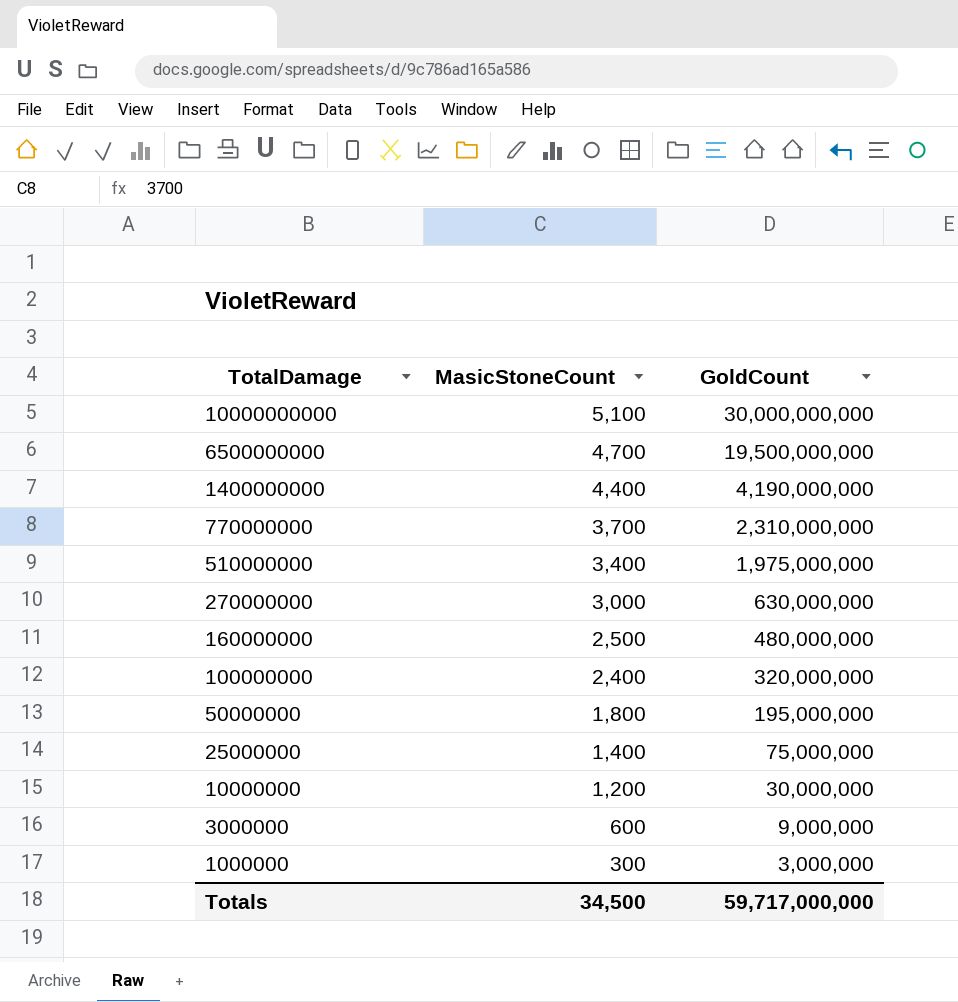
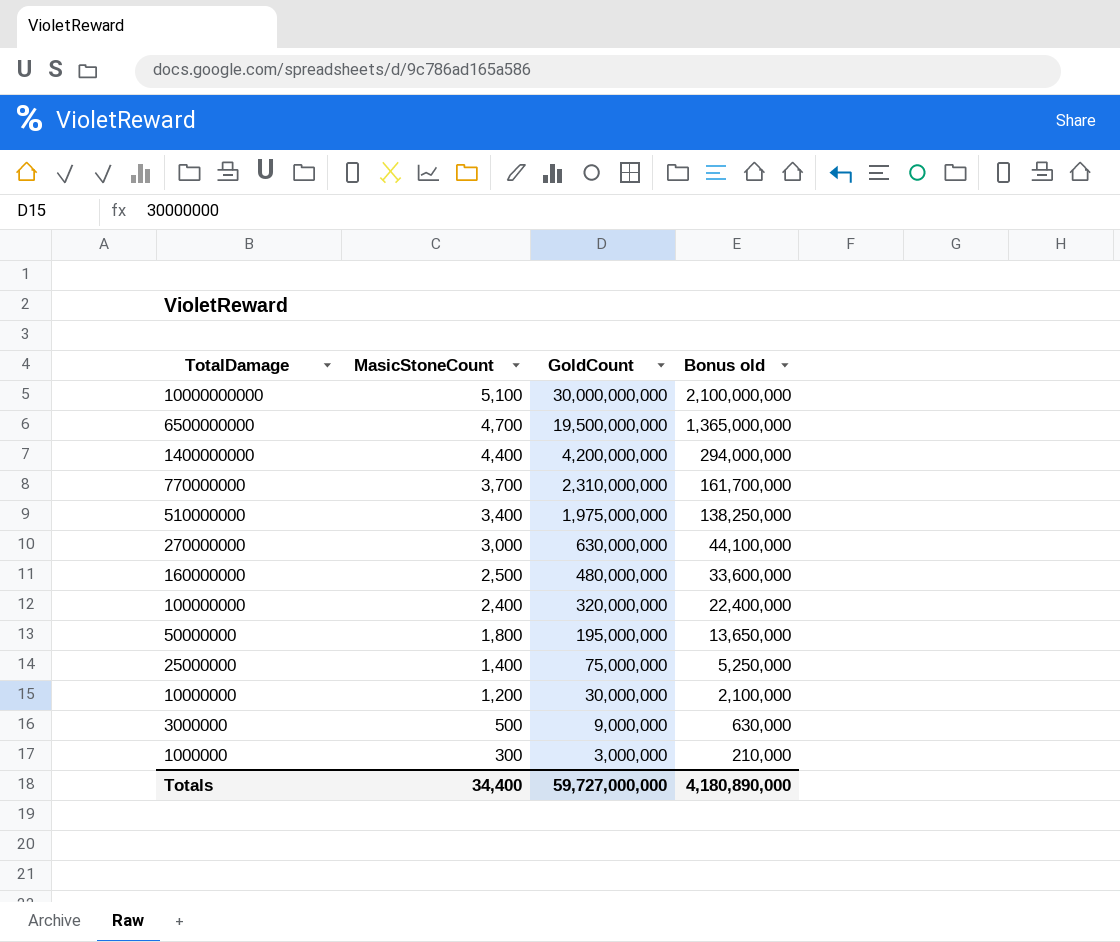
column Bonus old | formula: none -> [GoldCount] * 0.07
1400000000 | GoldCount: 4,190,000,000 -> 4,200,000,000
3000000 | MasicStoneCount: 600 -> 500
Totals | MasicStoneCount: 34,500 -> 34,400
Totals | GoldCount: 59,717,000,000 -> 59,727,000,000

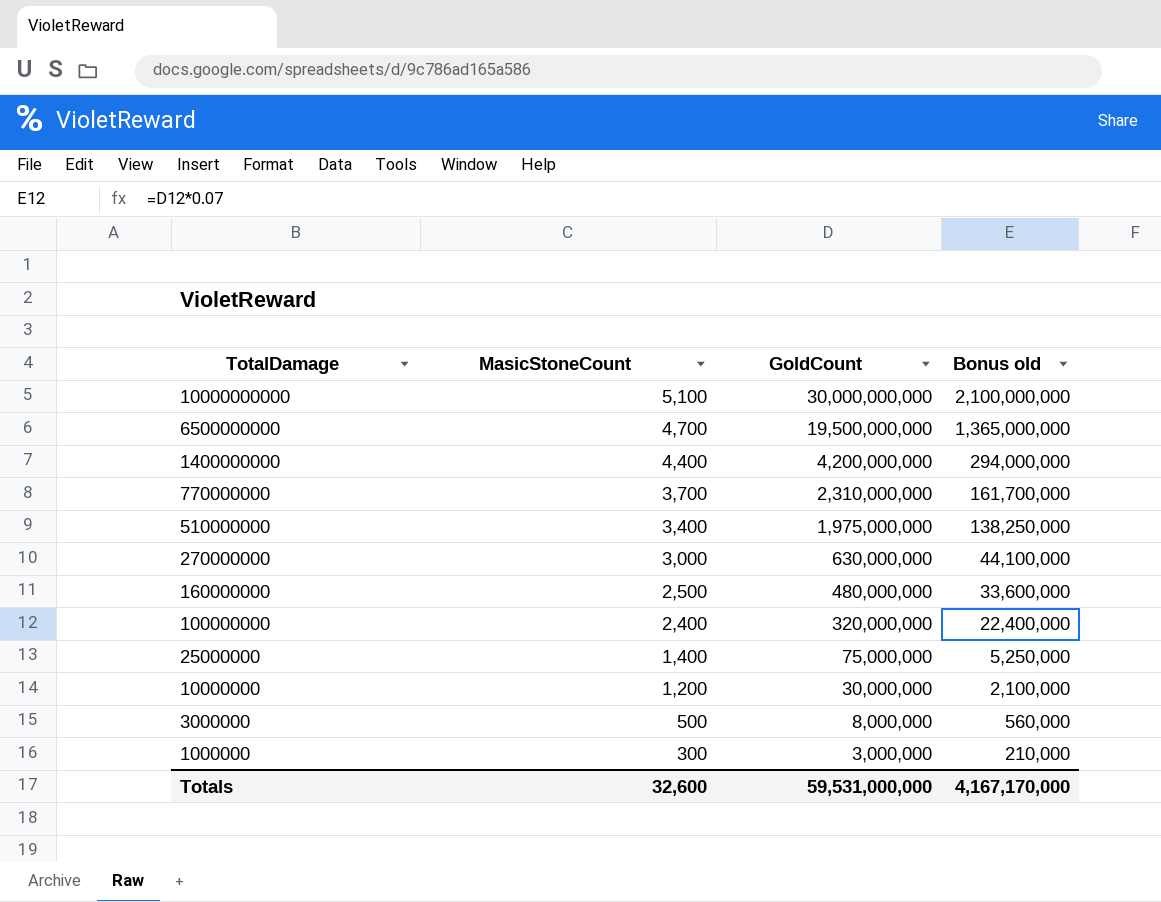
row 50000000: 1,800 | 195,000,000 | 13,650,000 -> none
3000000 | GoldCount: 9,000,000 -> 8,000,000
3000000 | Bonus old: 630,000 -> 560,000
Totals | MasicStoneCount: 34,400 -> 32,600
Totals | GoldCount: 59,727,000,000 -> 59,531,000,000
Totals | Bonus old: 4,180,890,000 -> 4,167,170,000

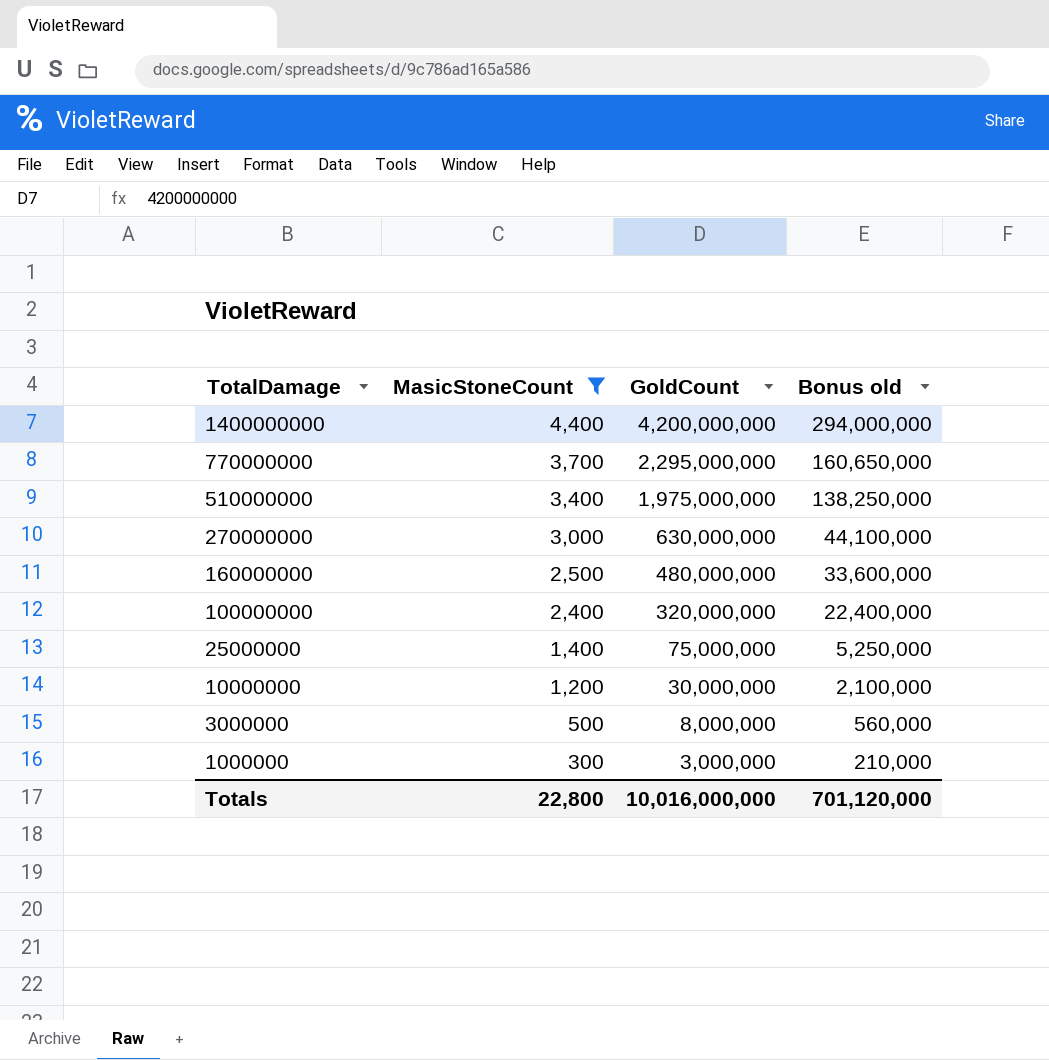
filter: none -> MasicStoneCount <= 4,400
770000000 | GoldCount: 2,310,000,000 -> 2,295,000,000
770000000 | Bonus old: 161,700,000 -> 160,650,000
Totals | MasicStoneCount: 32,600 -> 22,800
Totals | GoldCount: 59,531,000,000 -> 10,016,000,000
Totals | Bonus old: 4,167,170,000 -> 701,120,000

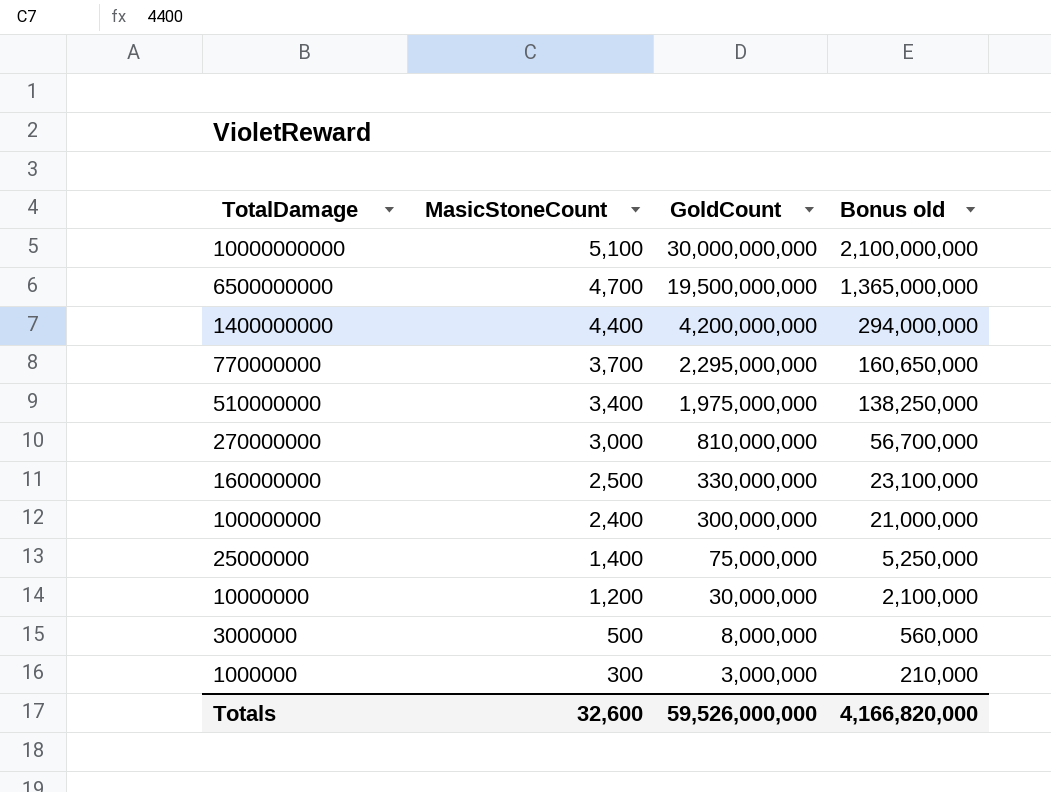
filter: MasicStoneCount <= 4,400 -> none
270000000 | GoldCount: 630,000,000 -> 810,000,000
270000000 | Bonus old: 44,100,000 -> 56,700,000
160000000 | GoldCount: 480,000,000 -> 330,000,000
160000000 | Bonus old: 33,600,000 -> 23,100,000
100000000 | GoldCount: 320,000,000 -> 300,000,000
100000000 | Bonus old: 22,400,000 -> 21,000,000
Totals | MasicStoneCount: 22,800 -> 32,600
Totals | GoldCount: 10,016,000,000 -> 59,526,000,000
Totals | Bonus old: 701,120,000 -> 4,166,820,000

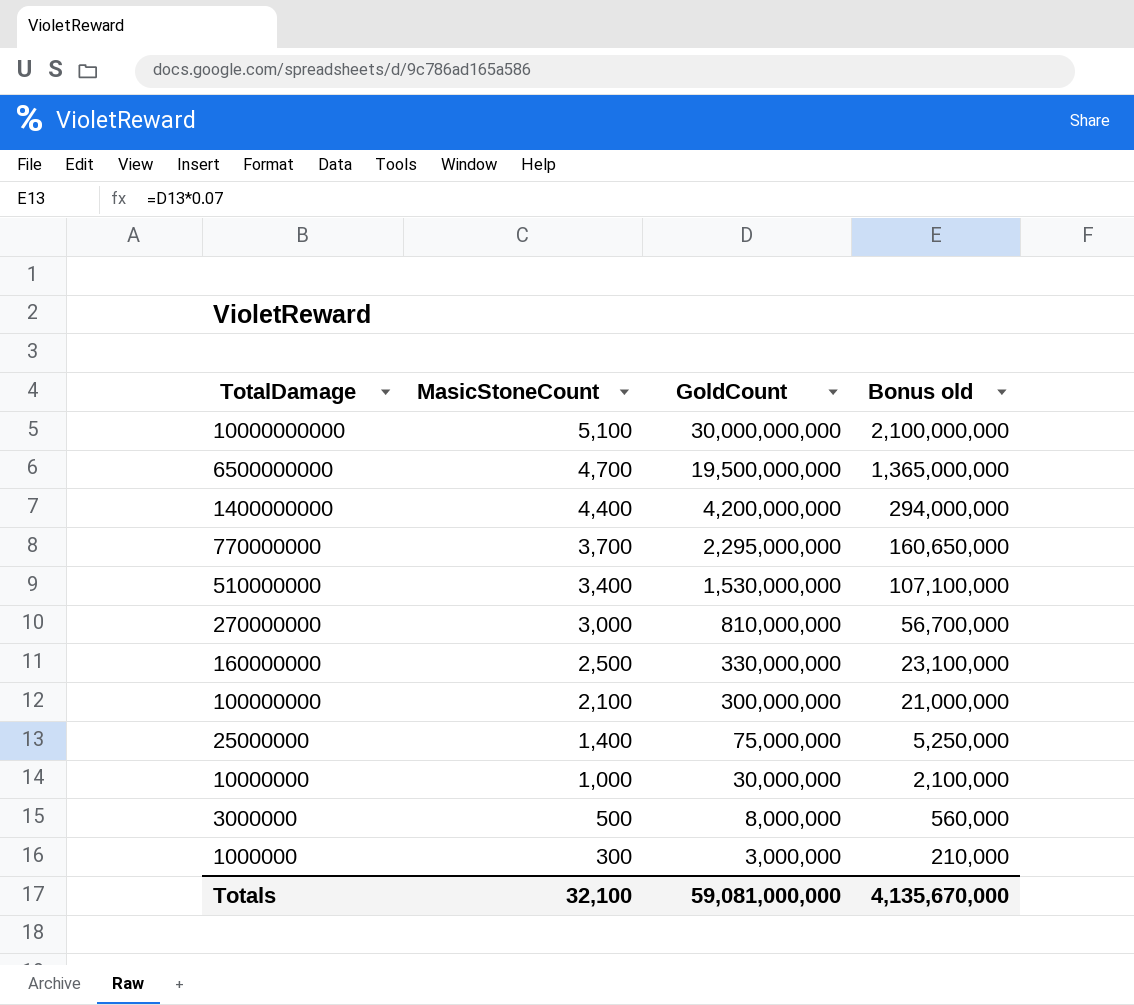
510000000 | GoldCount: 1,975,000,000 -> 1,530,000,000
510000000 | Bonus old: 138,250,000 -> 107,100,000
100000000 | MasicStoneCount: 2,400 -> 2,100
10000000 | MasicStoneCount: 1,200 -> 1,000
Totals | MasicStoneCount: 32,600 -> 32,100
Totals | GoldCount: 59,526,000,000 -> 59,081,000,000
Totals | Bonus old: 4,166,820,000 -> 4,135,670,000

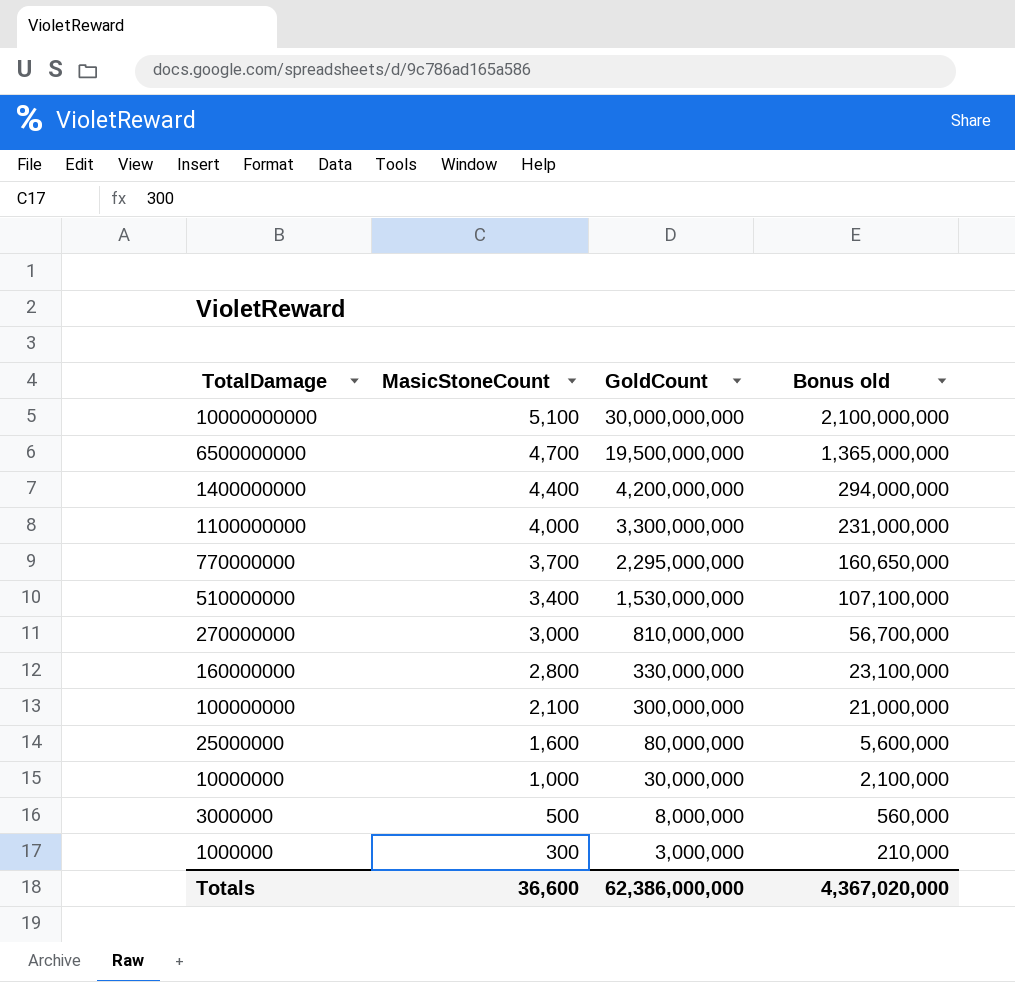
row 1100000000: none -> 4,000 | 3,300,000,000 | 231,000,000
160000000 | MasicStoneCount: 2,500 -> 2,800
25000000 | MasicStoneCount: 1,400 -> 1,600
25000000 | GoldCount: 75,000,000 -> 80,000,000
25000000 | Bonus old: 5,250,000 -> 5,600,000
Totals | MasicStoneCount: 32,100 -> 36,600
Totals | GoldCount: 59,081,000,000 -> 62,386,000,000
Totals | Bonus old: 4,135,670,000 -> 4,367,020,000

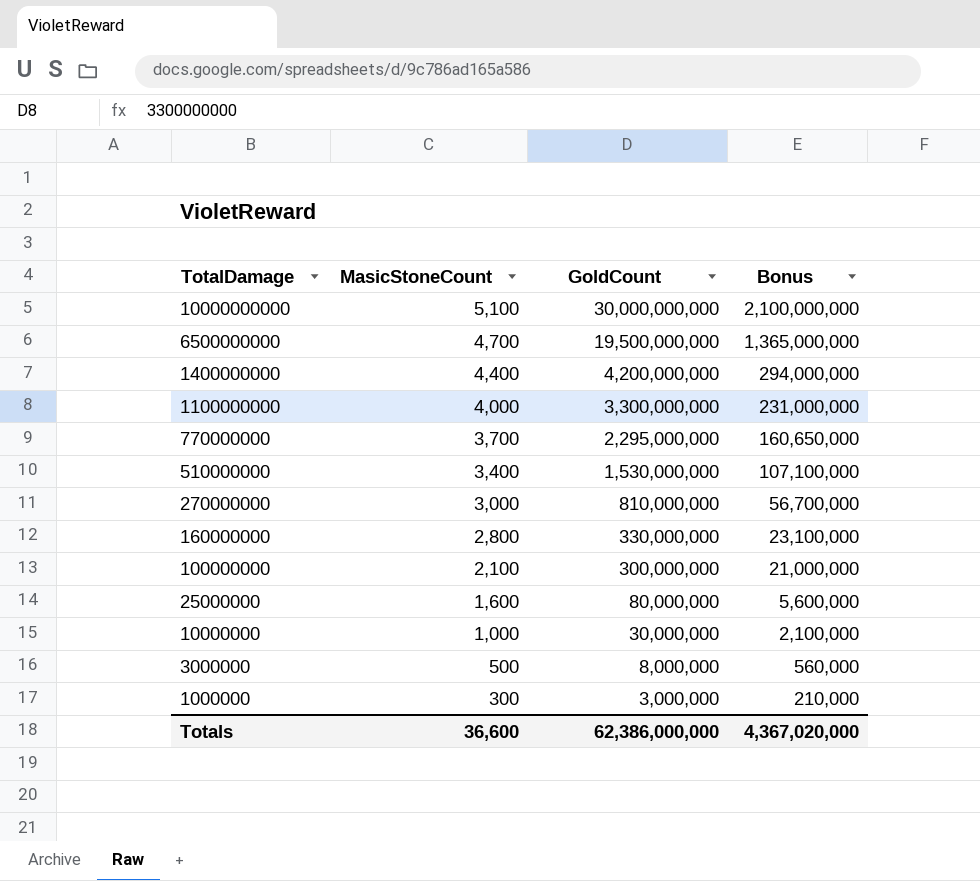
column name: Bonus old -> Bonus

